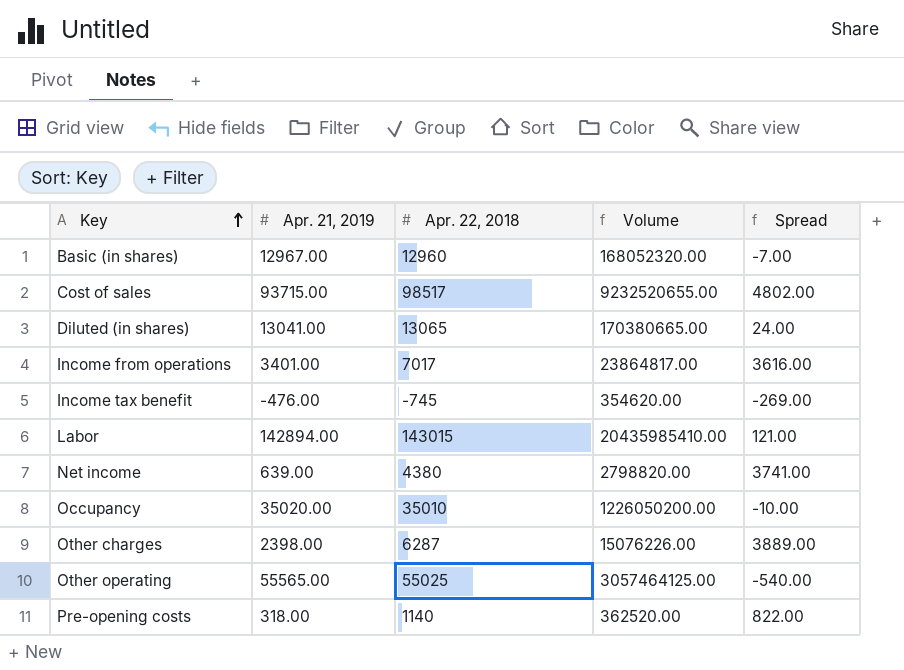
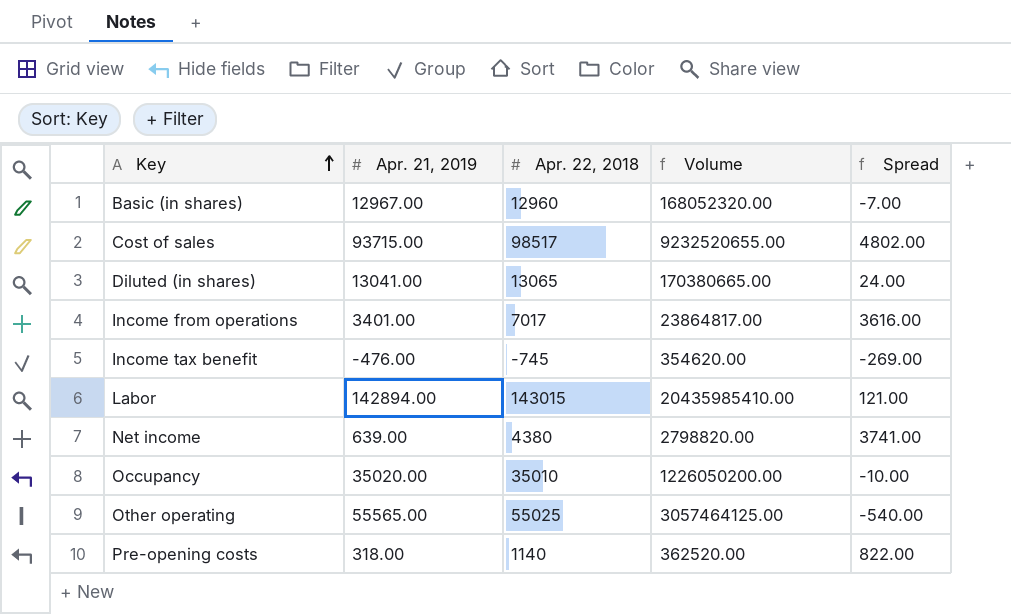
row Other charges: 2398.00 | 6287 | 15076226.00 | 3889.00 -> none

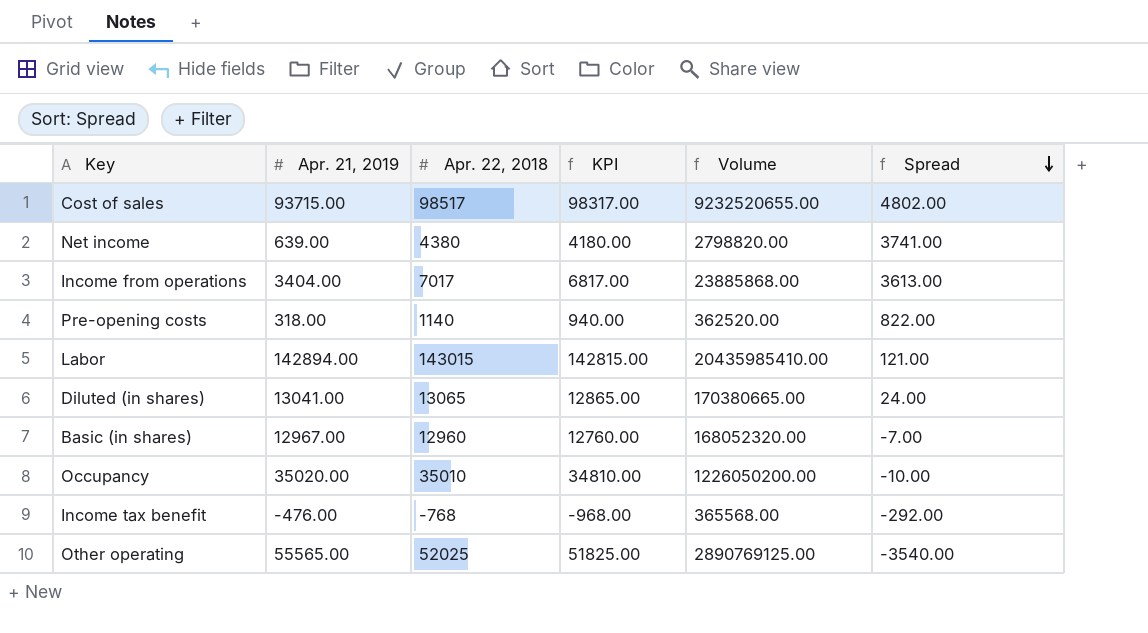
row order: Key ascending -> Spread descending
column KPI | formula: none -> [Apr. 22, 2018] - 200
Income from operations | Apr. 21, 2019: 3401.00 -> 3404.00
Income from operations | Volume: 23864817.00 -> 23885868.00
Income from operations | Spread: 3616.00 -> 3613.00
Income tax benefit | Apr. 22, 2018: -745 -> -768
Income tax benefit | Volume: 354620.00 -> 365568.00
Income tax benefit | Spread: -269.00 -> -292.00
Other operating | Apr. 22, 2018: 55025 -> 52025
Other operating | Volume: 3057464125.00 -> 2890769125.00
Other operating | Spread: -540.00 -> -3540.00

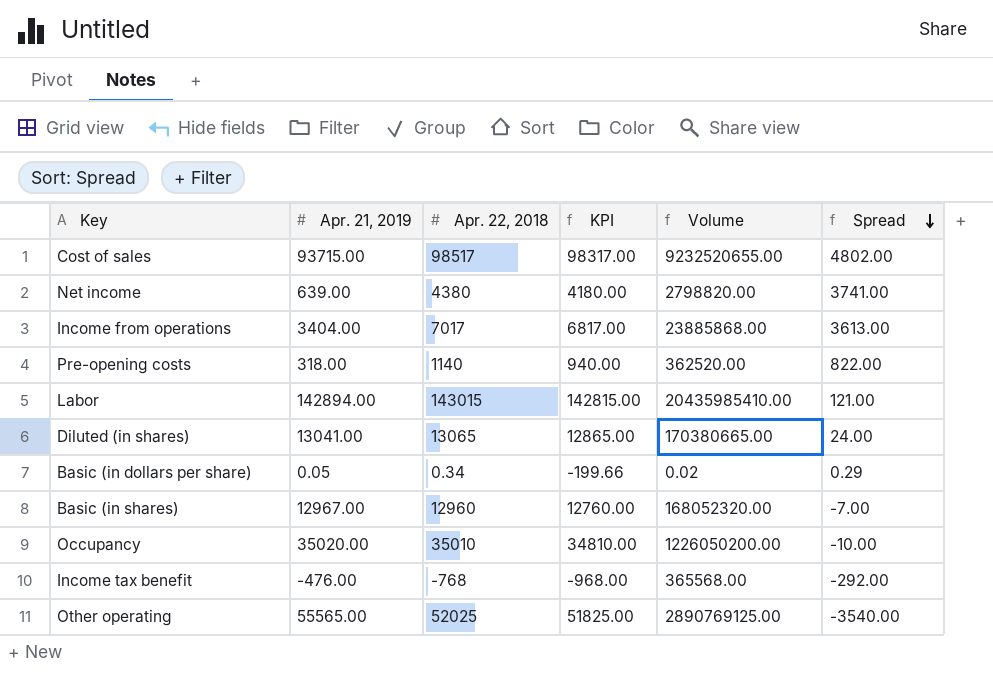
row Basic (in dollars per share): none -> 0.05 | 0.34 | -199.66 | 0.02 | 0.29

